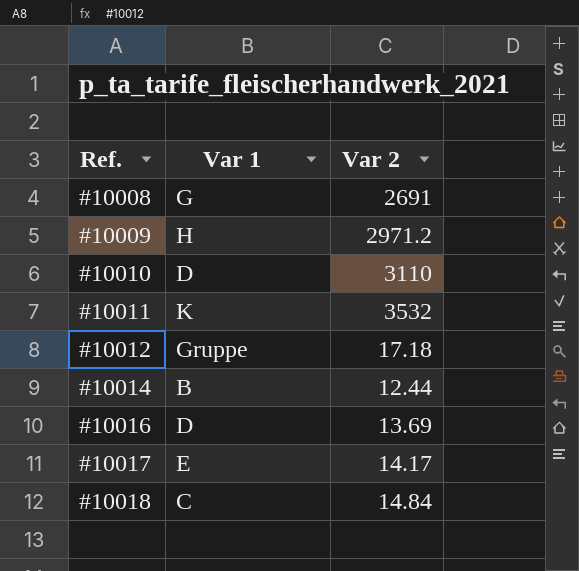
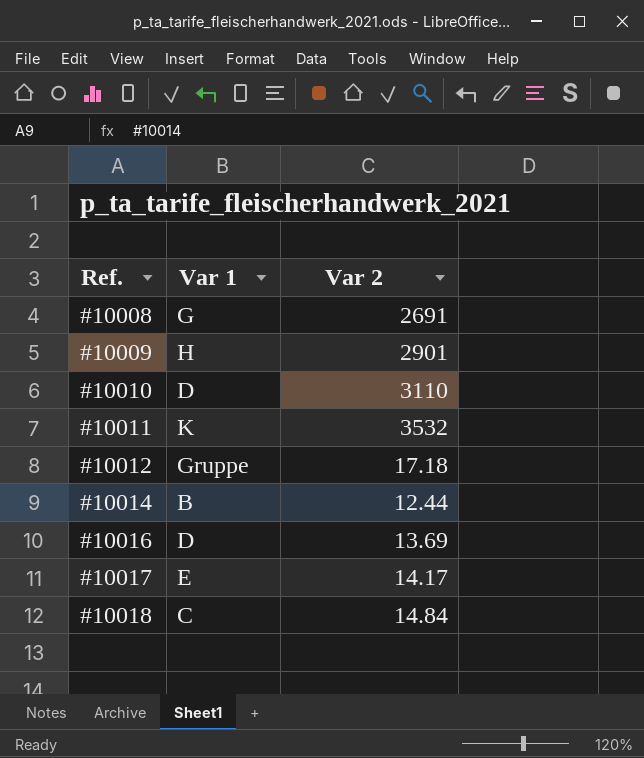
#10009 | Var 2: 2971.2 -> 2901

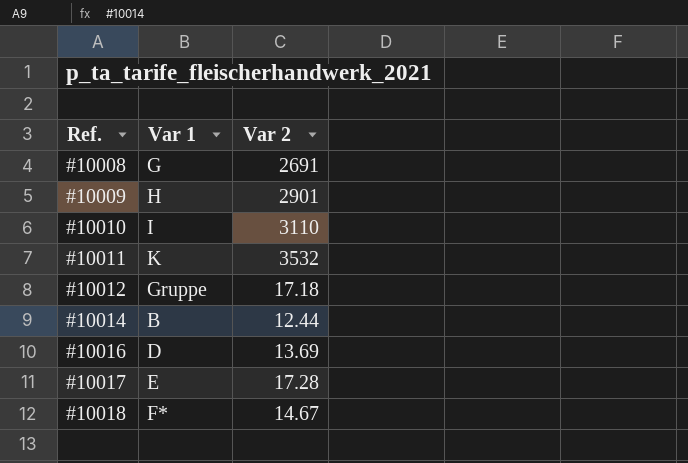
#10010 | Var 1: D -> I
#10017 | Var 2: 14.17 -> 17.28
#10018 | Var 1: C -> F*
#10018 | Var 2: 14.84 -> 14.67

